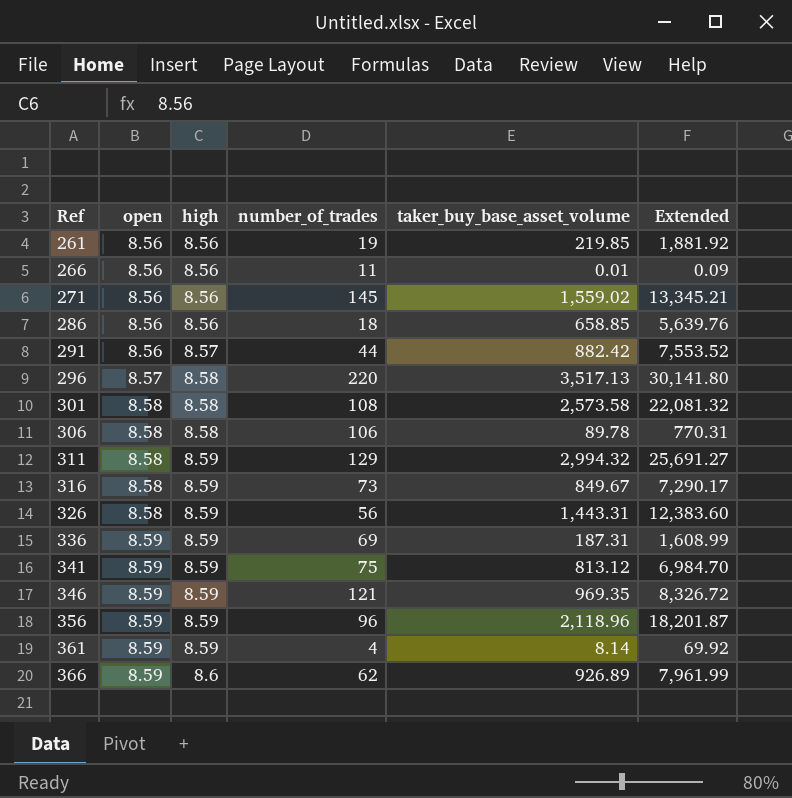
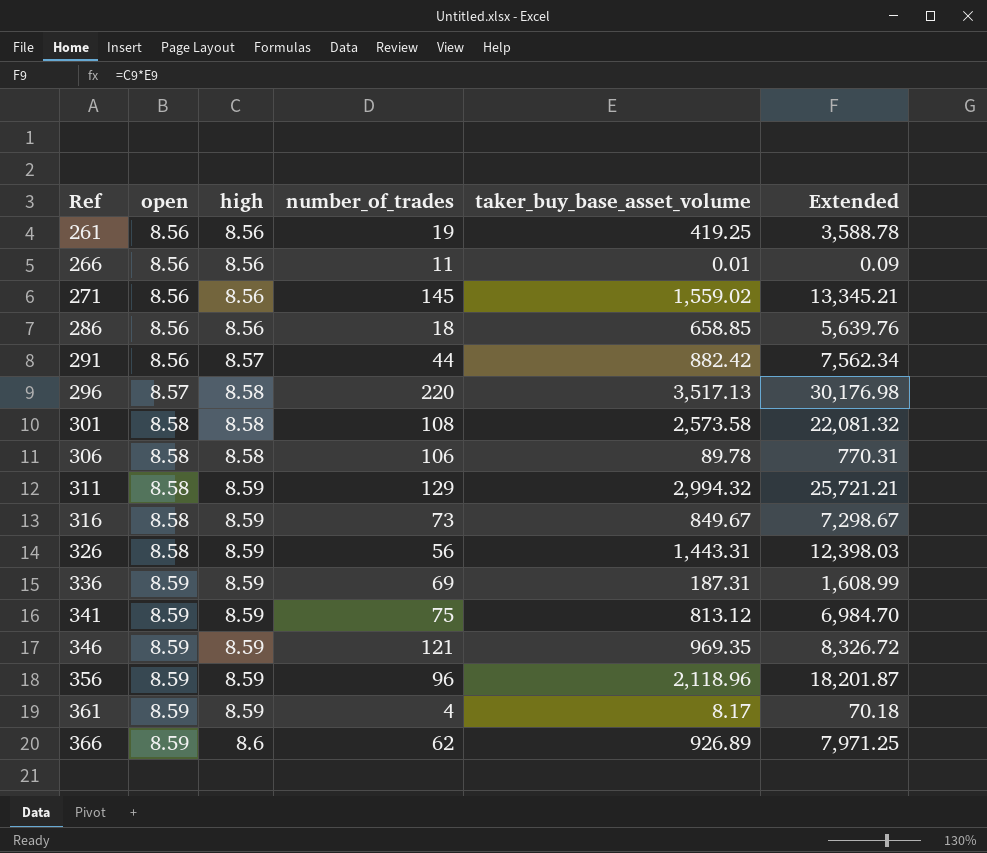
column Extended | formula: [open] * [taker_buy_base_asset_volume] -> [high] * [taker_buy_base_asset_volume]
261 | taker_buy_base_asset_volume: 219.85 -> 419.25
361 | taker_buy_base_asset_volume: 8.14 -> 8.17

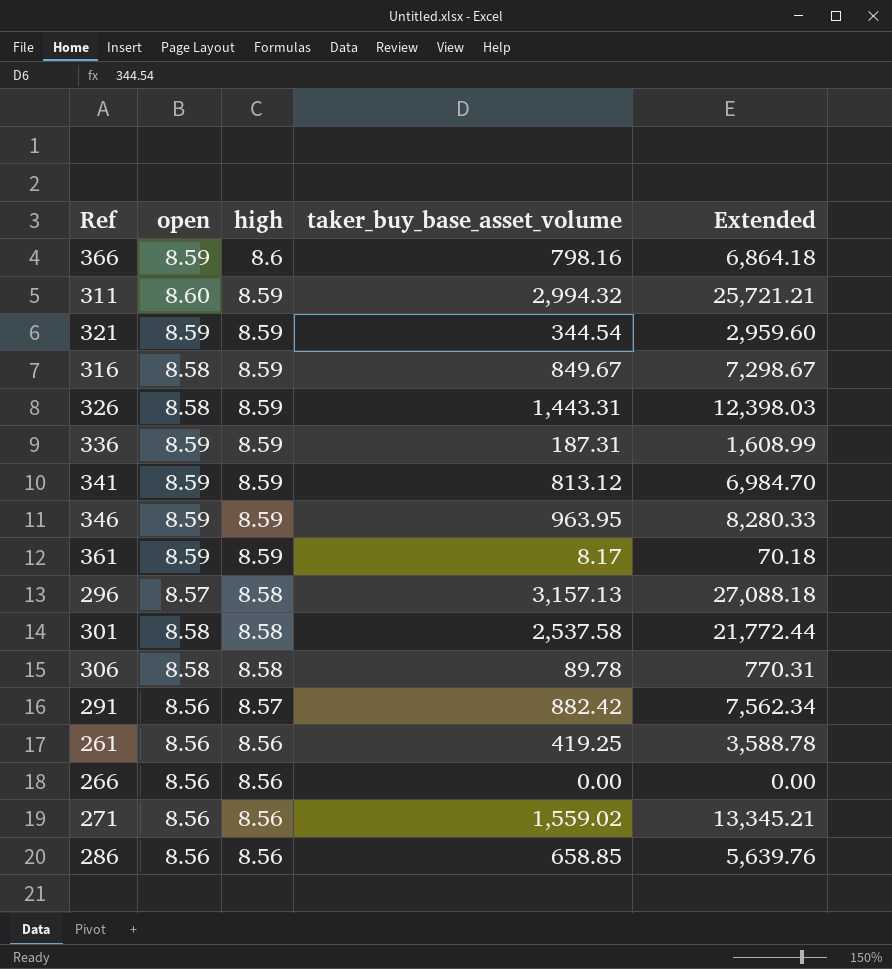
row order: Ref ascending -> high descending
column number_of_trades | position: 4 -> none
row 356: 8.59 | 8.59 | 96 | 2,118.96 | 18,201.87 -> none
366 | taker_buy_base_asset_volume: 926.89 -> 798.16
366 | Extended: 7,971.25 -> 6,864.18
311 | open: 8.58 -> 8.60
row 321: none -> 8.59 | 8.59 | 344.54 | 2,959.60
346 | taker_buy_base_asset_volume: 969.35 -> 963.95
346 | Extended: 8,326.72 -> 8,280.33
296 | taker_buy_base_asset_volume: 3,517.13 -> 3,157.13
296 | Extended: 30,176.98 -> 27,088.18
301 | taker_buy_base_asset_volume: 2,573.58 -> 2,537.58
301 | Extended: 22,081.32 -> 21,772.44
266 | taker_buy_base_asset_volume: 0.01 -> 0.00
266 | Extended: 0.09 -> 0.00

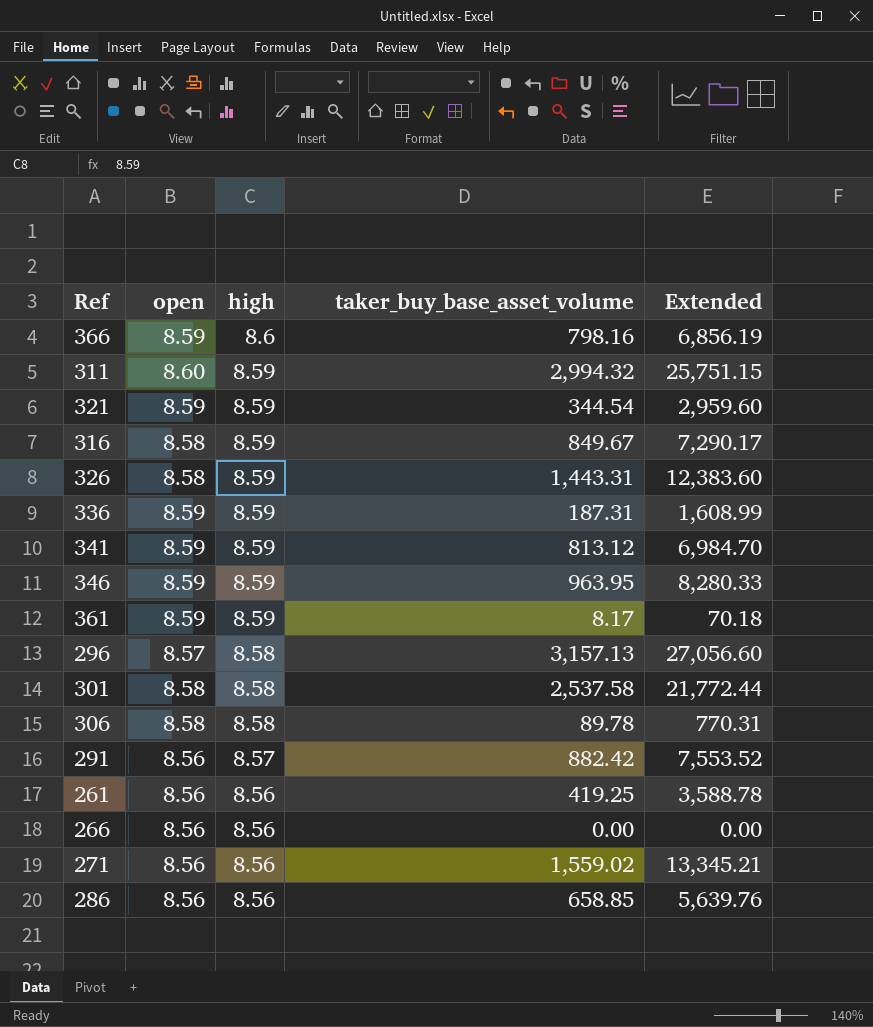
column Extended | formula: [high] * [taker_buy_base_asset_volume] -> [open] * [taker_buy_base_asset_volume]

